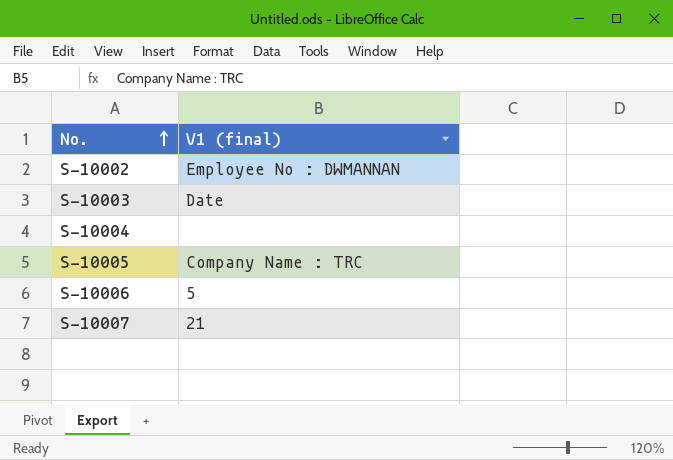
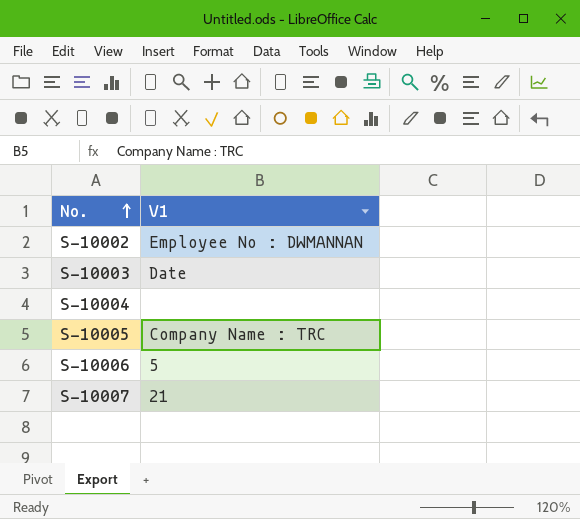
column name: V1 (final) -> V1

